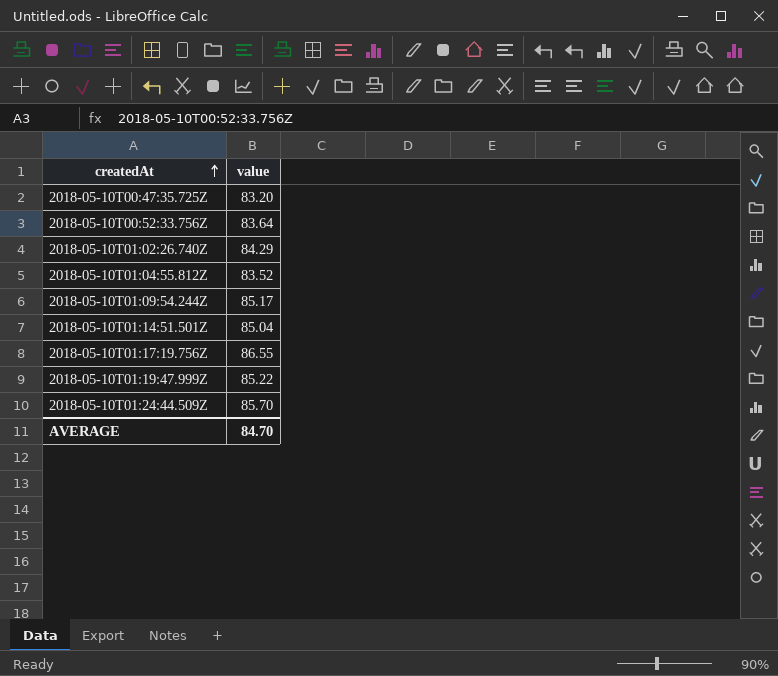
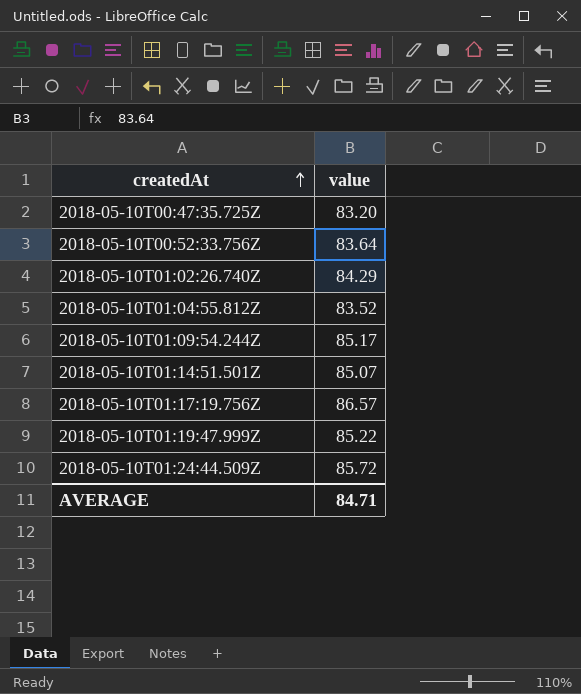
2018-05-10T01:14:51.501Z | value: 85.04 -> 85.07
2018-05-10T01:17:19.756Z | value: 86.55 -> 86.57
2018-05-10T01:24:44.509Z | value: 85.70 -> 85.72
AVERAGE | value: 84.70 -> 84.71

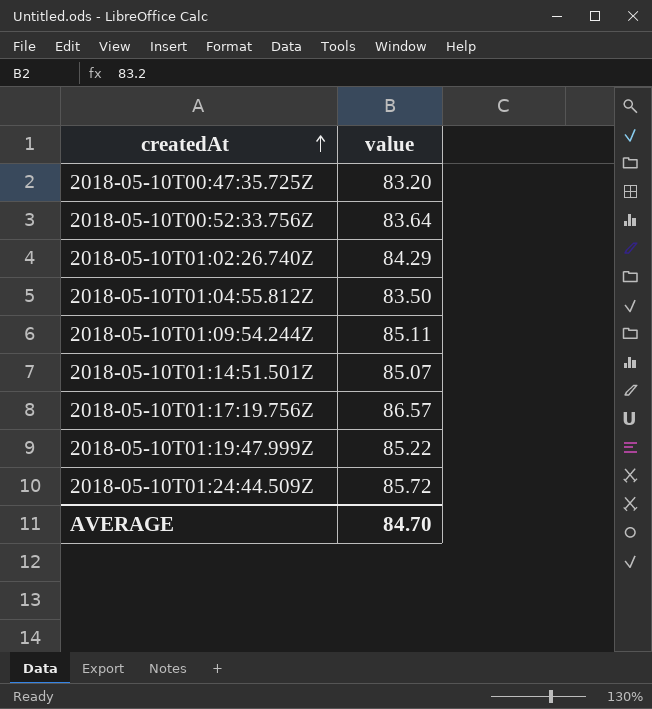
2018-05-10T01:04:55.812Z | value: 83.52 -> 83.50
2018-05-10T01:09:54.244Z | value: 85.17 -> 85.11
AVERAGE | value: 84.71 -> 84.70

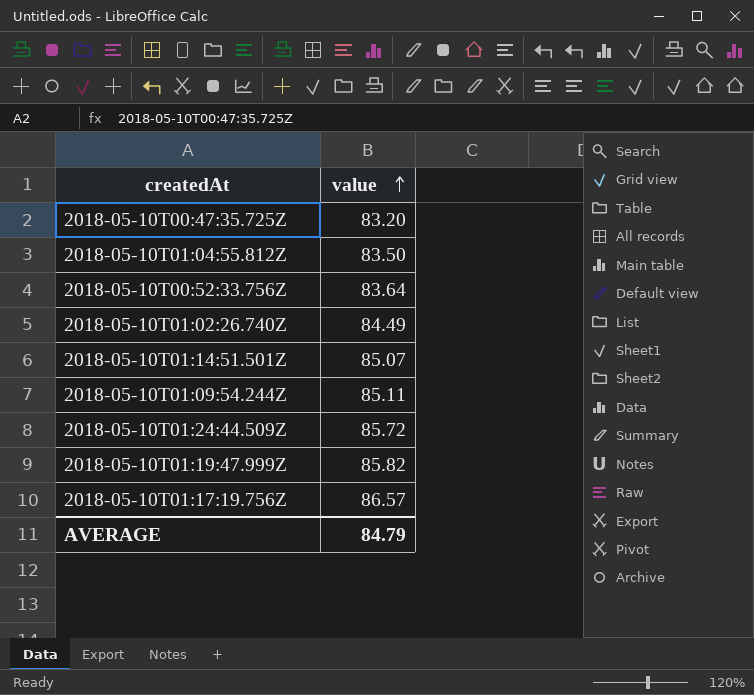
row order: createdAt ascending -> value ascending
2018-05-10T01:02:26.740Z | value: 84.29 -> 84.49
2018-05-10T01:19:47.999Z | value: 85.22 -> 85.82
AVERAGE | value: 84.70 -> 84.79

